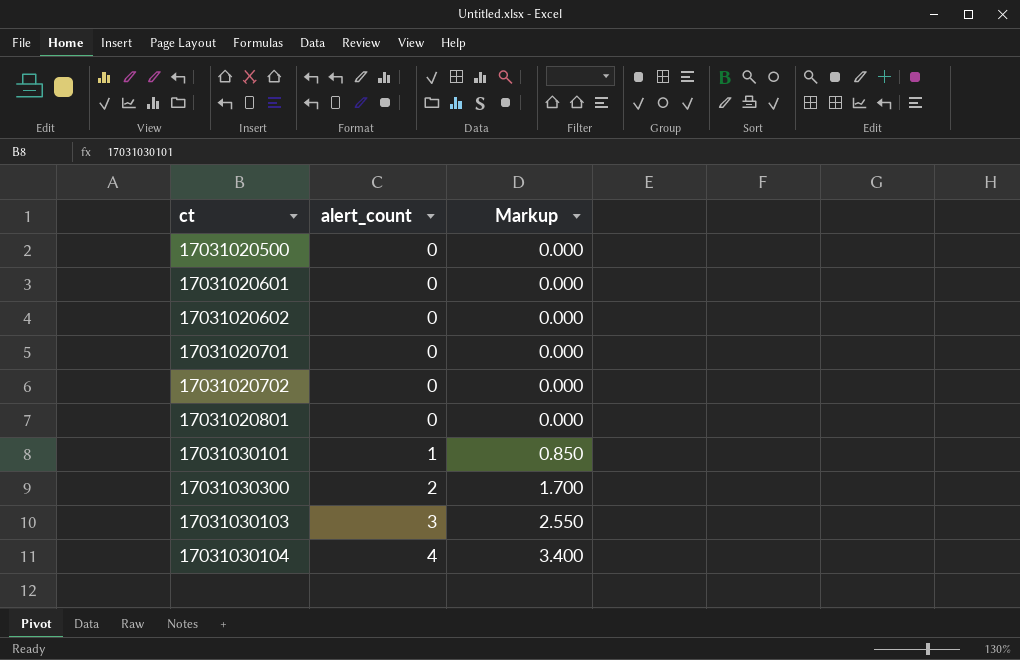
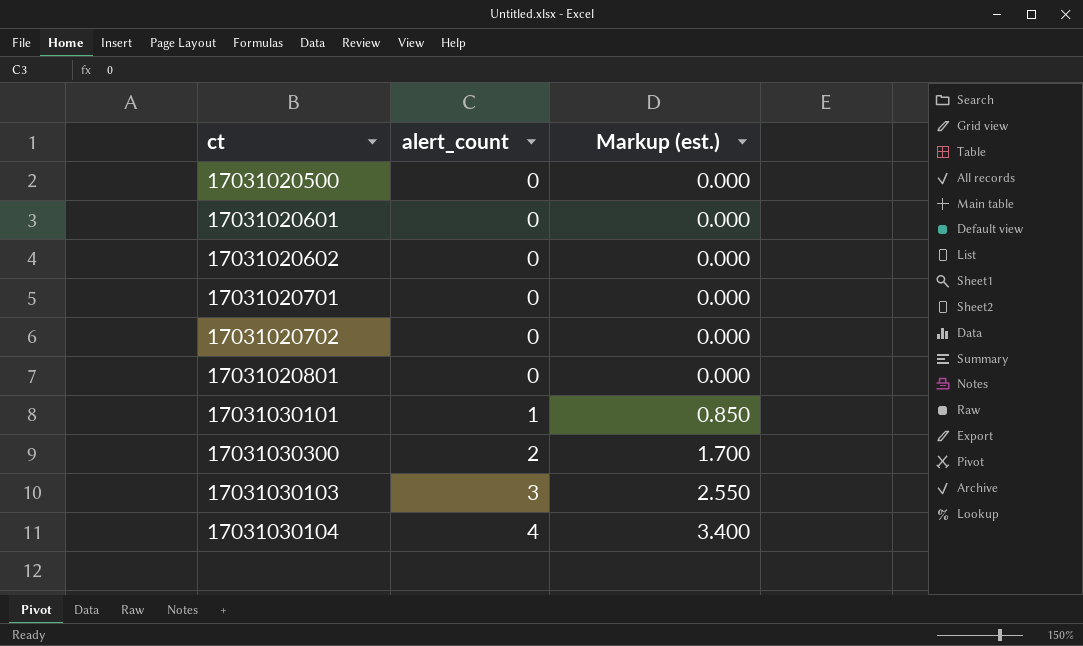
column name: Markup -> Markup (est.)

